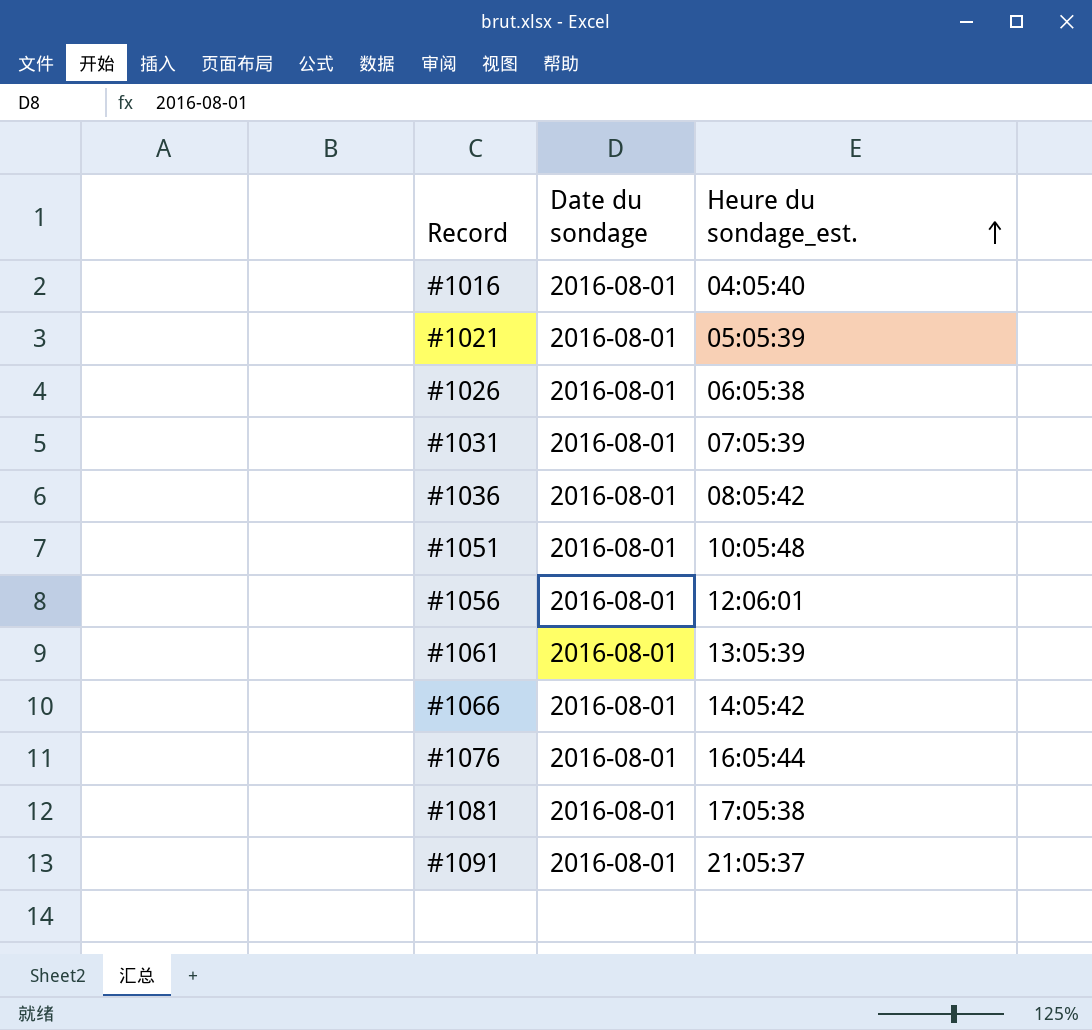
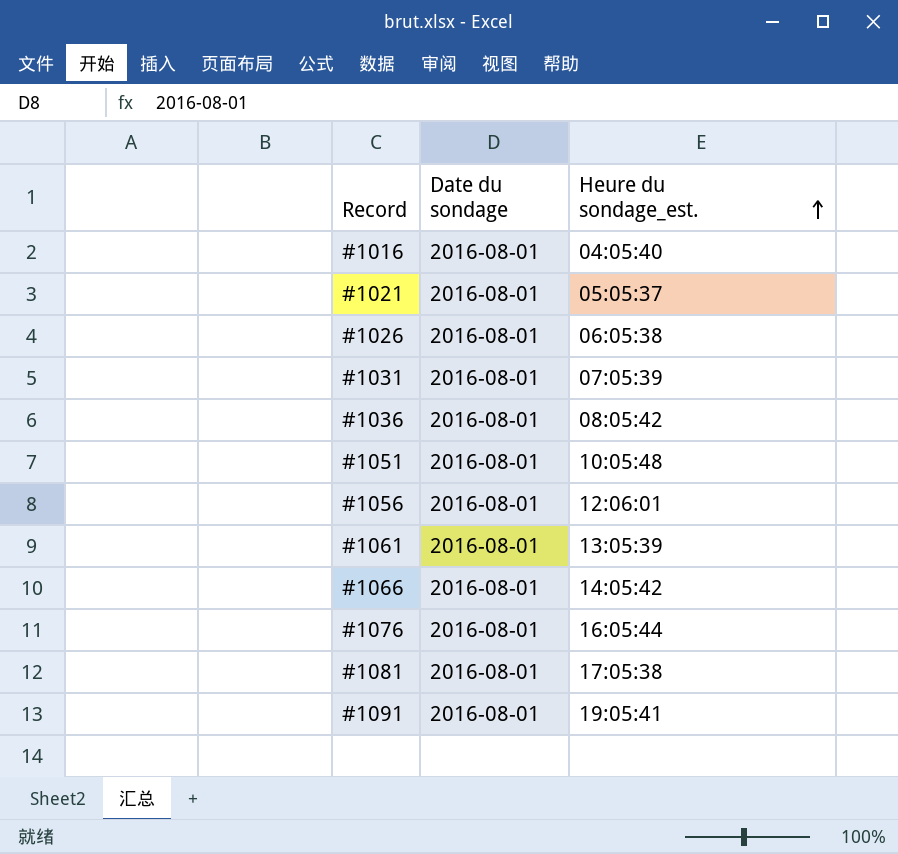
#1021 | Heure du sondage_est.: 05:05:39 -> 05:05:37
#1091 | Heure du sondage_est.: 21:05:37 -> 19:05:41

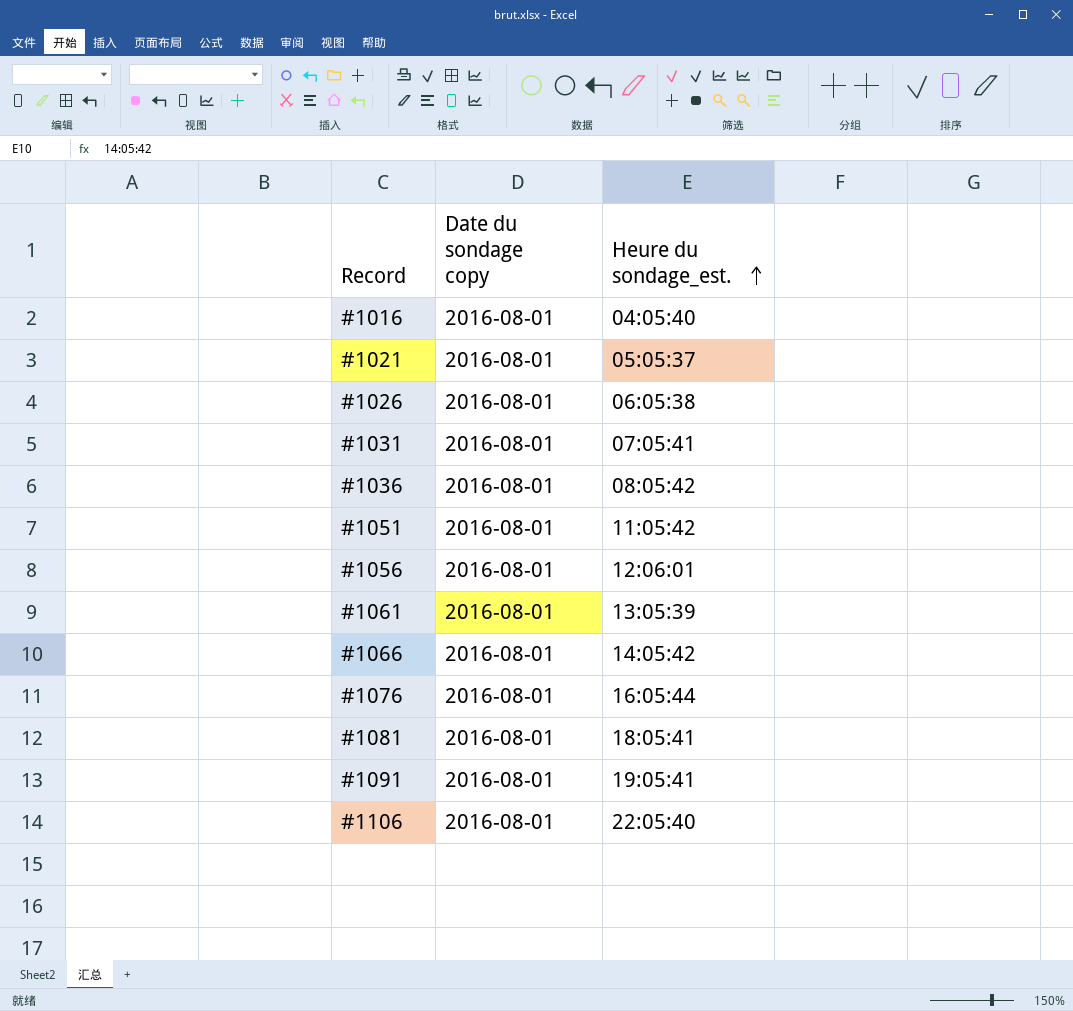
column name: Date du sondage -> Date du sondage copy
#1031 | Heure du sondage_est.: 07:05:39 -> 07:05:41
#1051 | Heure du sondage_est.: 10:05:48 -> 11:05:42
#1081 | Heure du sondage_est.: 17:05:38 -> 18:05:41
row #1106: none -> 2016-08-01 | 22:05:40

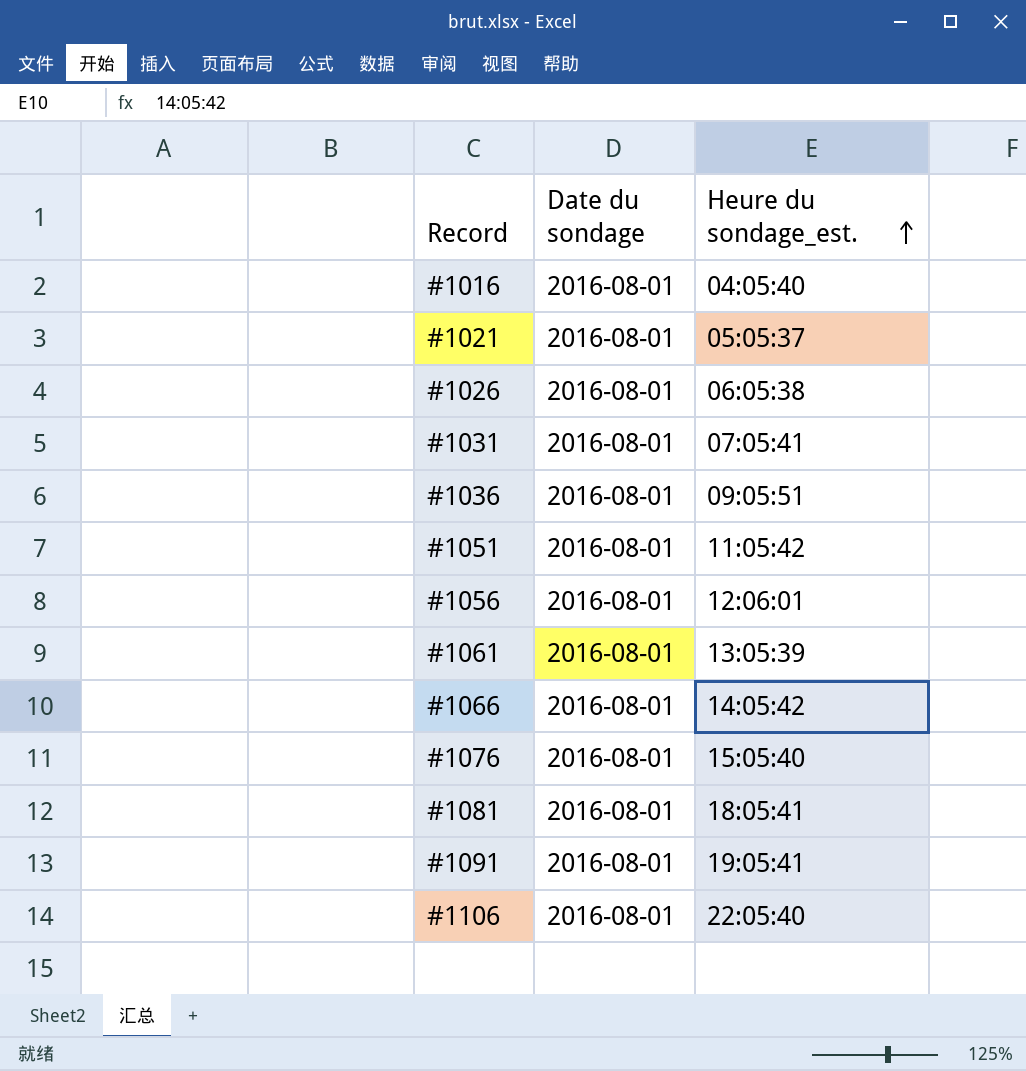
column name: Date du sondage copy -> Date du sondage
#1036 | Heure du sondage_est.: 08:05:42 -> 09:05:51
#1076 | Heure du sondage_est.: 16:05:44 -> 15:05:40

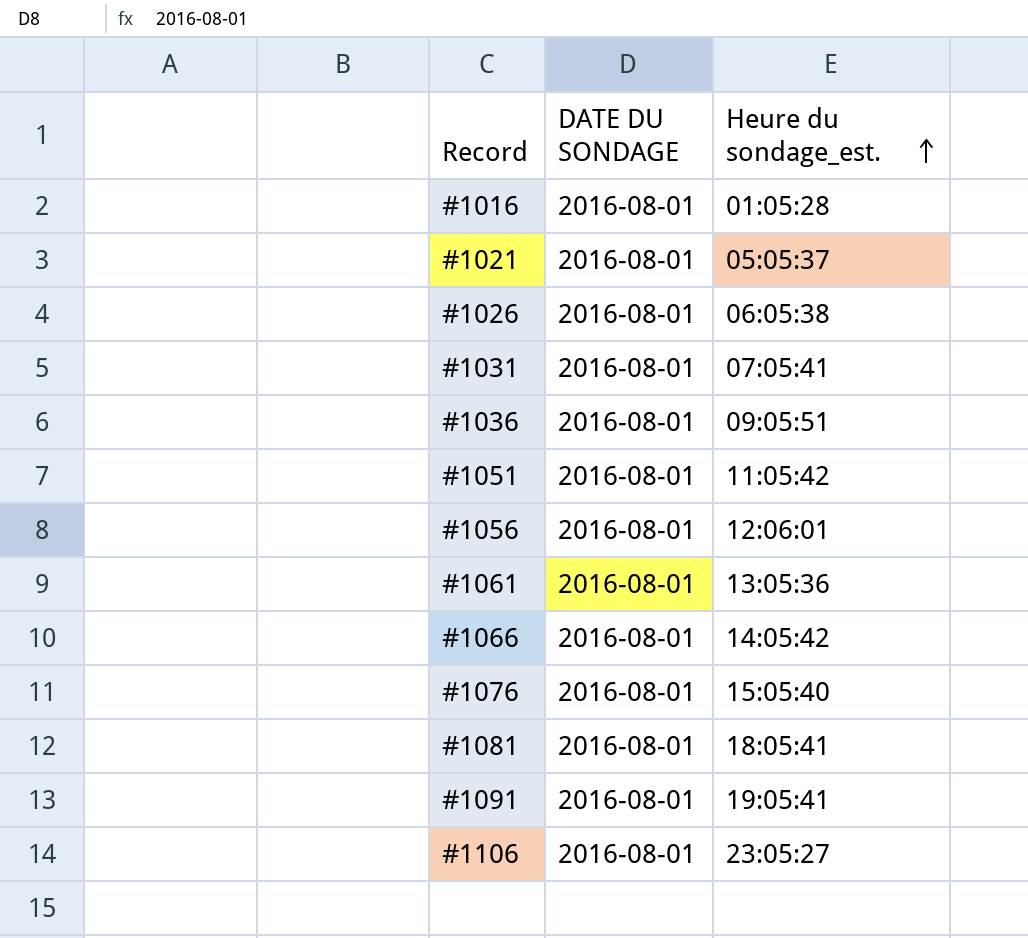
column name: Date du sondage -> DATE DU SONDAGE
#1016 | Heure du sondage_est.: 04:05:40 -> 01:05:28
#1061 | Heure du sondage_est.: 13:05:39 -> 13:05:36
#1106 | Heure du sondage_est.: 22:05:40 -> 23:05:27

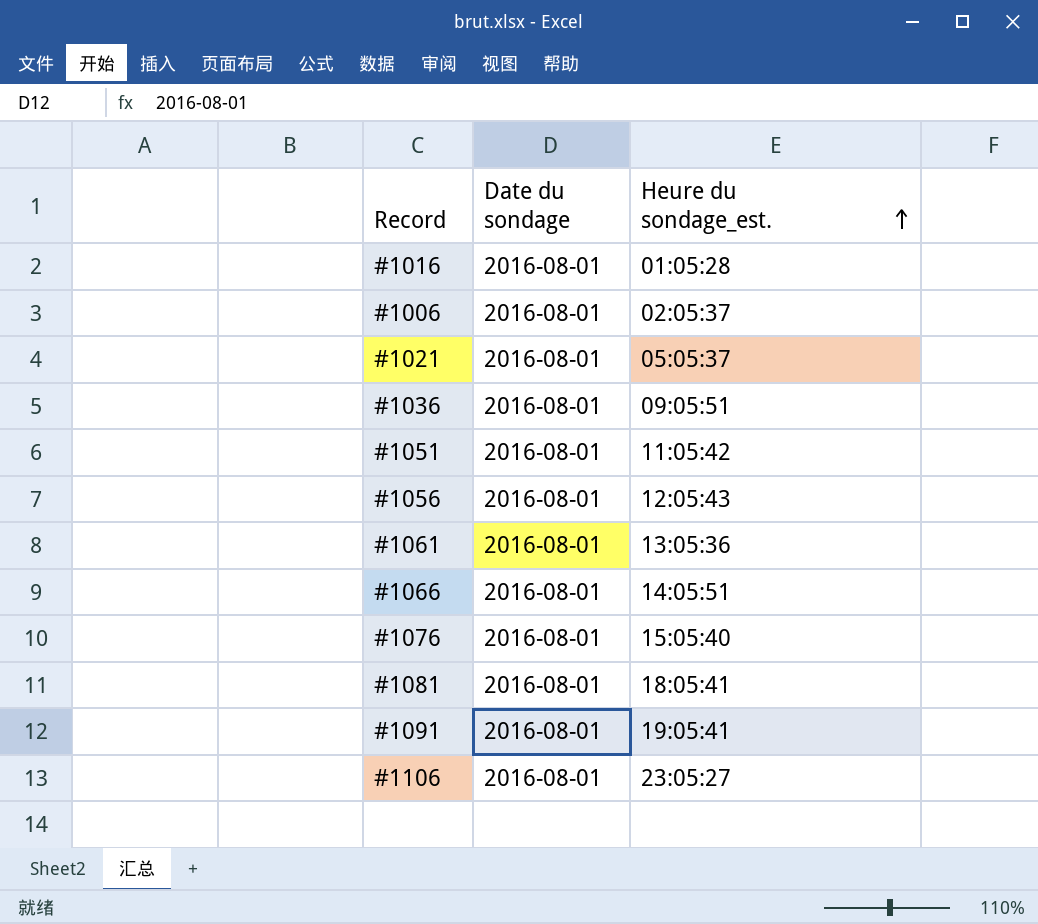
column name: DATE DU SONDAGE -> Date du sondage
row #1026: 2016-08-01 | 06:05:38 -> none
row #1031: 2016-08-01 | 07:05:41 -> none
row #1006: none -> 2016-08-01 | 02:05:37
#1056 | Heure du sondage_est.: 12:06:01 -> 12:05:43
#1066 | Heure du sondage_est.: 14:05:42 -> 14:05:51

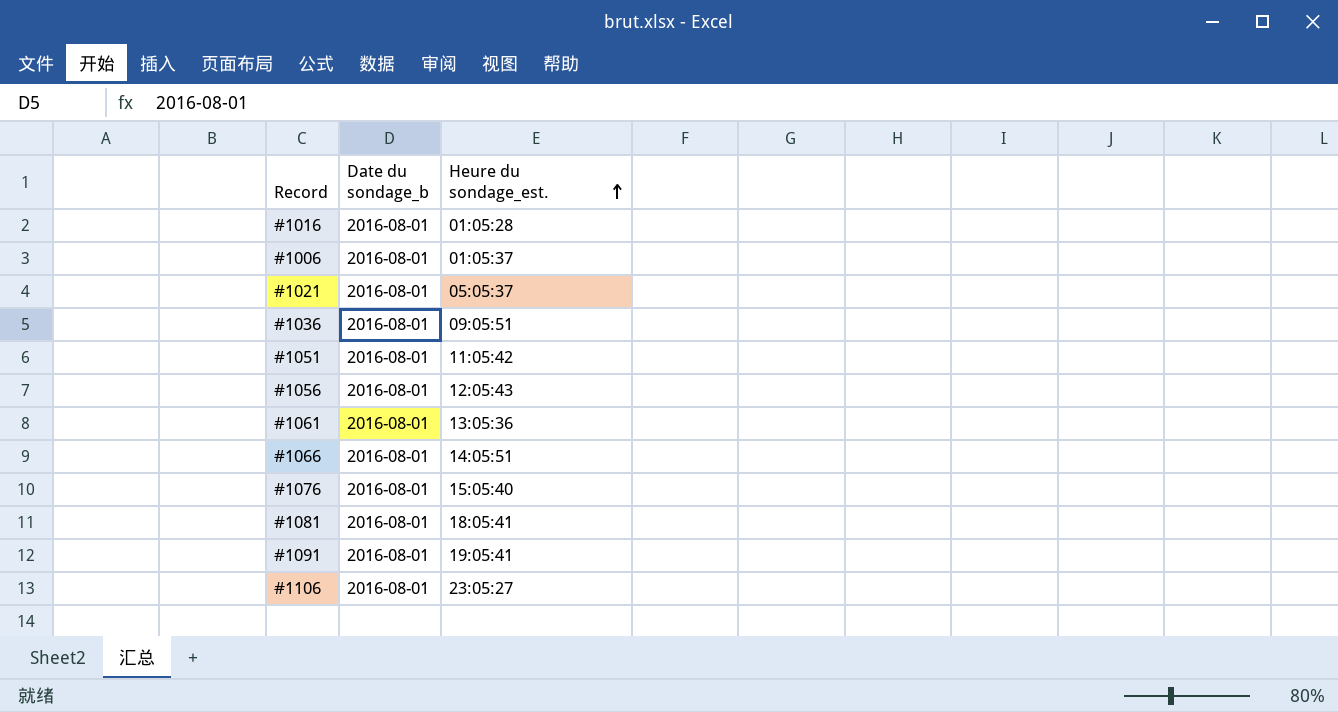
column name: Date du sondage -> Date du sondage_b
#1006 | Heure du sondage_est.: 02:05:37 -> 01:05:37

